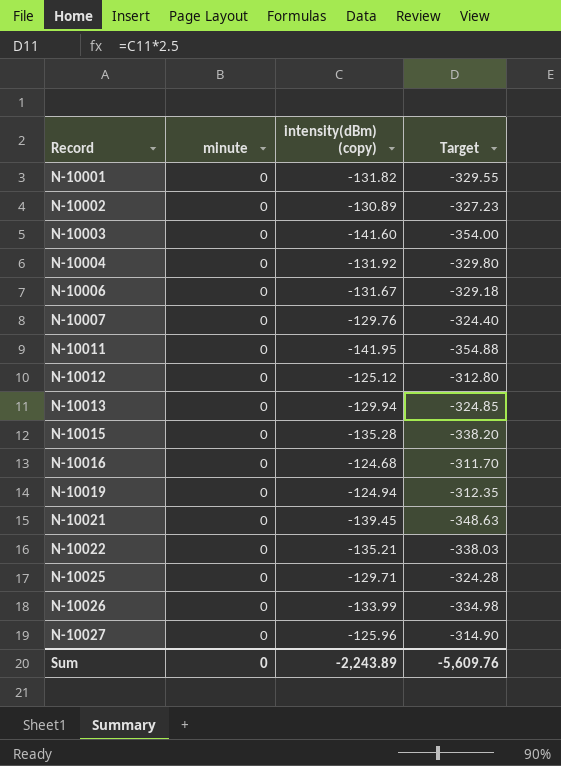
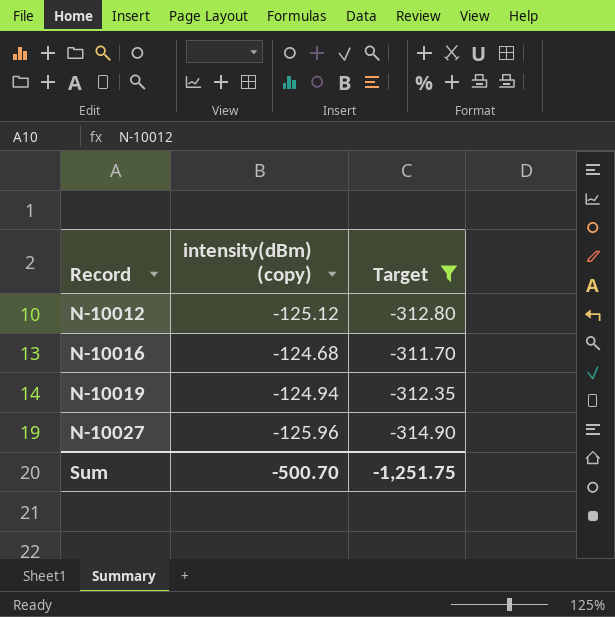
filter: none -> Target >= -314.90
column minute | position: 2 -> none
Sum | intensity(dBm) (copy): -2,243.89 -> -500.70
Sum | Target: -5,609.76 -> -1,251.75

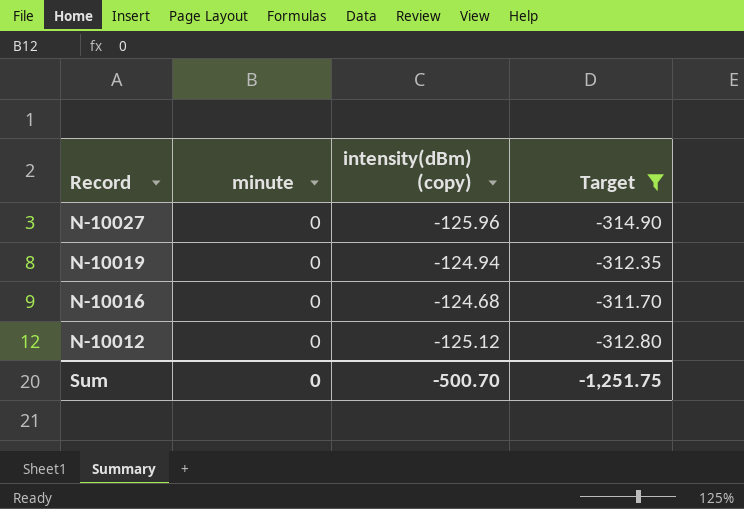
row order: Record ascending -> Record descending
column minute | position: none -> 2

